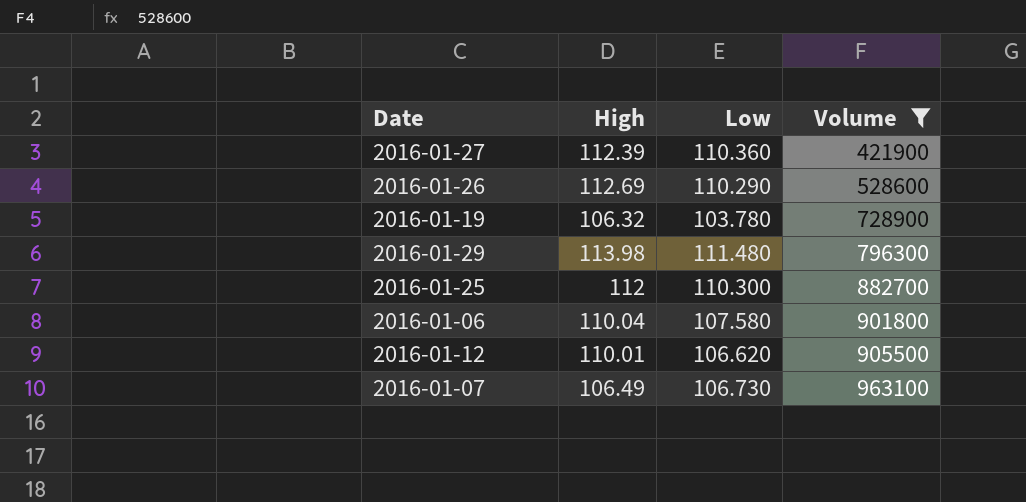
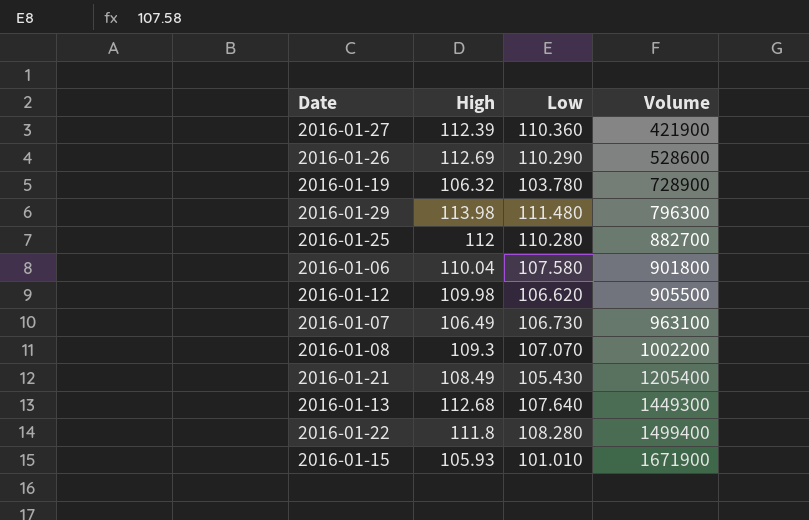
filter: Volume <= 963100 -> none
2016-01-25 | Low: 110.300 -> 110.280
2016-01-12 | High: 110.01 -> 109.98

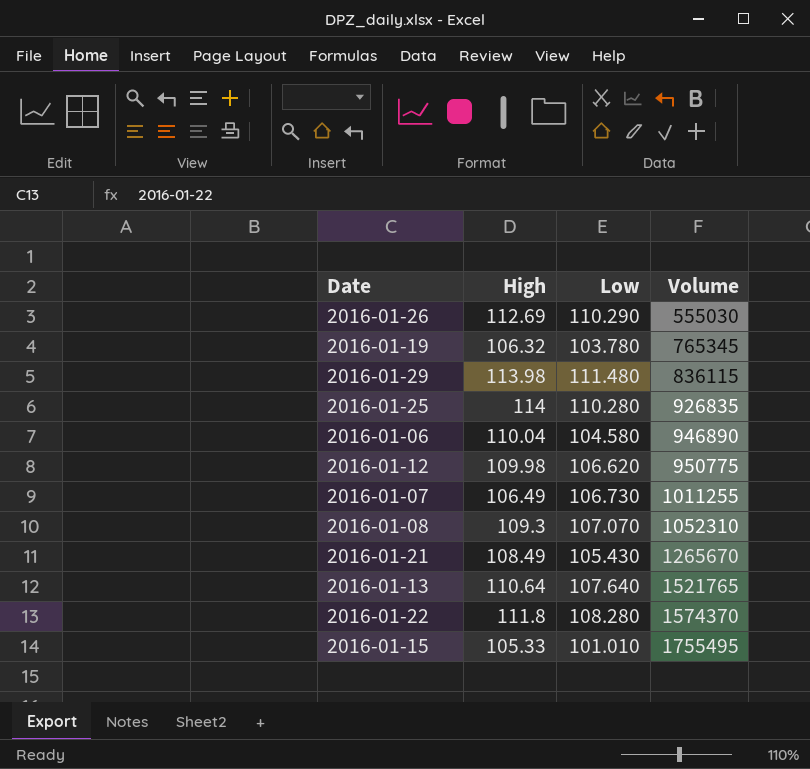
row 2016-01-27: 112.39 | 110.360 | 421900 -> none
2016-01-26 | Volume: 528600 -> 555030
2016-01-19 | Volume: 728900 -> 765345
2016-01-29 | Volume: 796300 -> 836115
2016-01-25 | High: 112 -> 114
2016-01-25 | Volume: 882700 -> 926835
2016-01-06 | Low: 107.580 -> 104.580
2016-01-06 | Volume: 901800 -> 946890
2016-01-12 | Volume: 905500 -> 950775
2016-01-07 | Volume: 963100 -> 1011255
2016-01-08 | Volume: 1002200 -> 1052310
2016-01-21 | Volume: 1205400 -> 1265670
2016-01-13 | High: 112.68 -> 110.64
2016-01-13 | Volume: 1449300 -> 1521765
2016-01-22 | Volume: 1499400 -> 1574370
2016-01-15 | High: 105.93 -> 105.33
2016-01-15 | Volume: 1671900 -> 1755495

